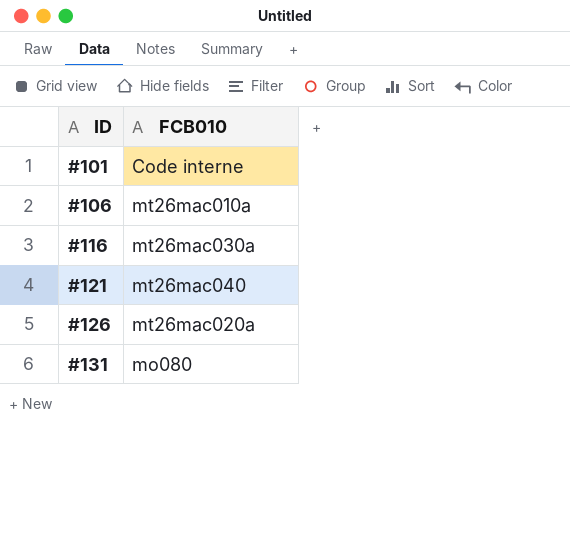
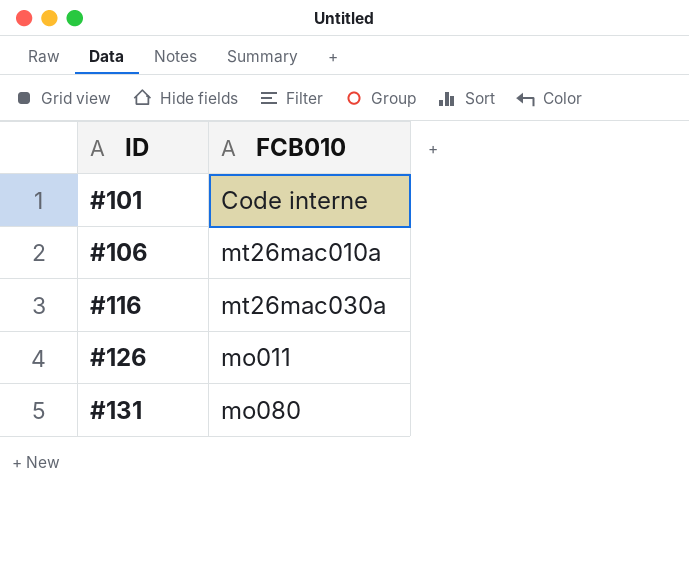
row #121: mt26mac040 -> none
#126 | FCB010: mt26mac020a -> mo011

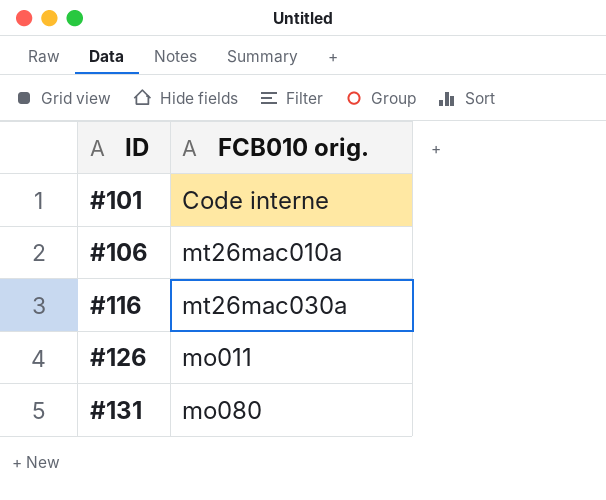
column name: FCB010 -> FCB010 orig.

